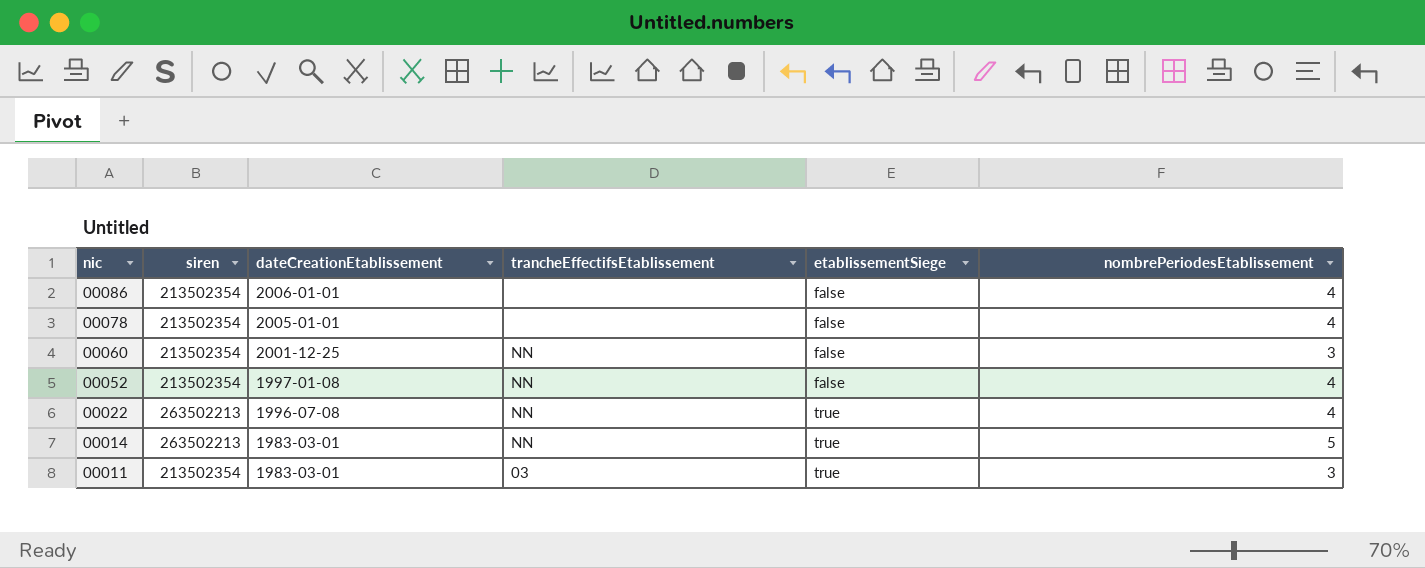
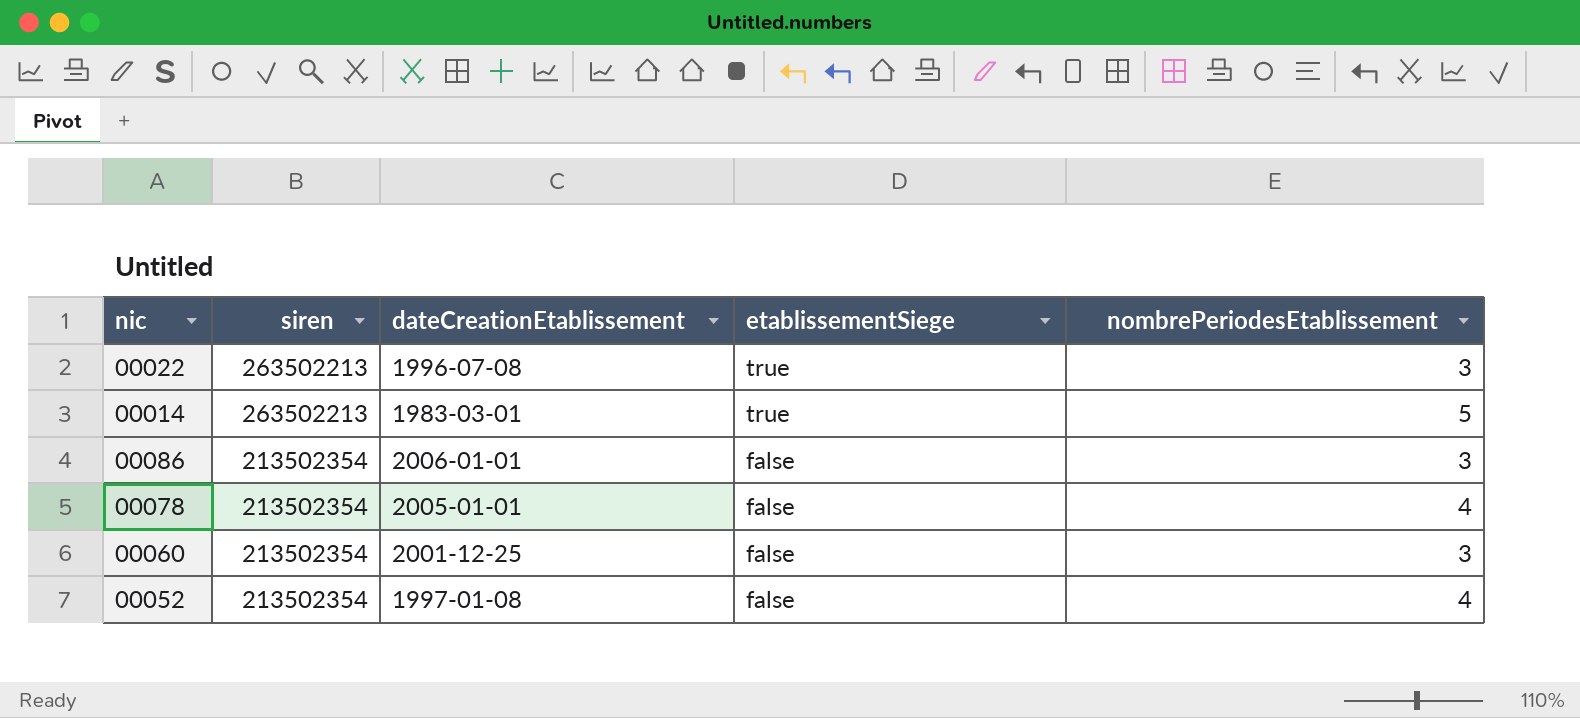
row order: nic descending -> siren descending
column trancheEffectifsEtablissement | position: 4 -> none
row 00011: 213502354 | 1983-03-01 | 03 | true | 3 -> none
00022 | nombrePeriodesEtablissement: 4 -> 3
00086 | nombrePeriodesEtablissement: 4 -> 3

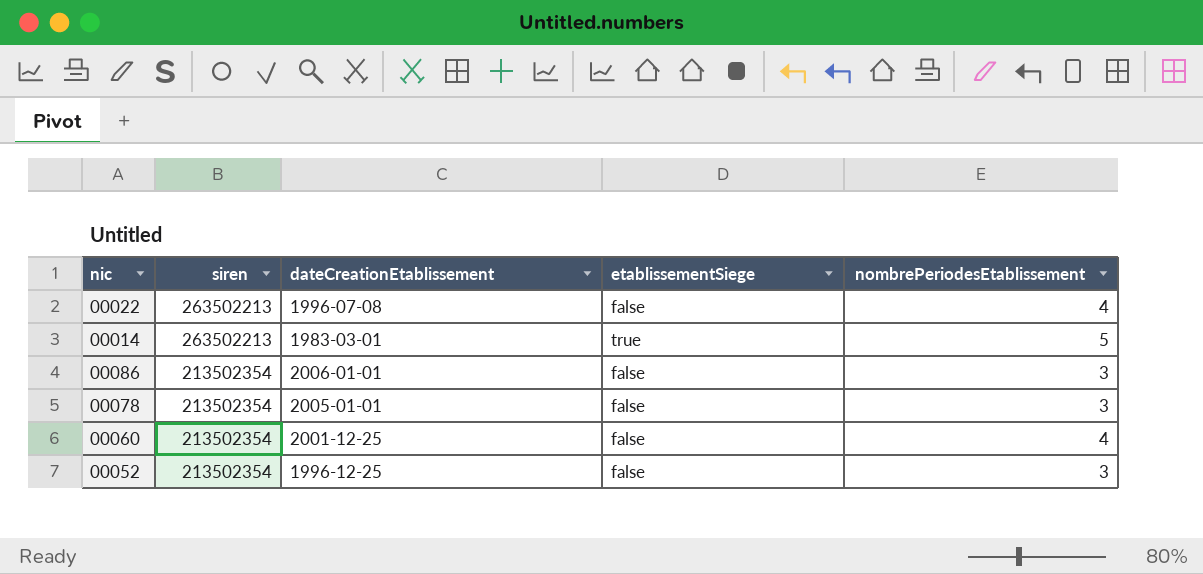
00022 | etablissementSiege: true -> false
00022 | nombrePeriodesEtablissement: 3 -> 4
00078 | nombrePeriodesEtablissement: 4 -> 3
00060 | nombrePeriodesEtablissement: 3 -> 4
00052 | dateCreationEtablissement: 1997-01-08 -> 1996-12-25
00052 | nombrePeriodesEtablissement: 4 -> 3

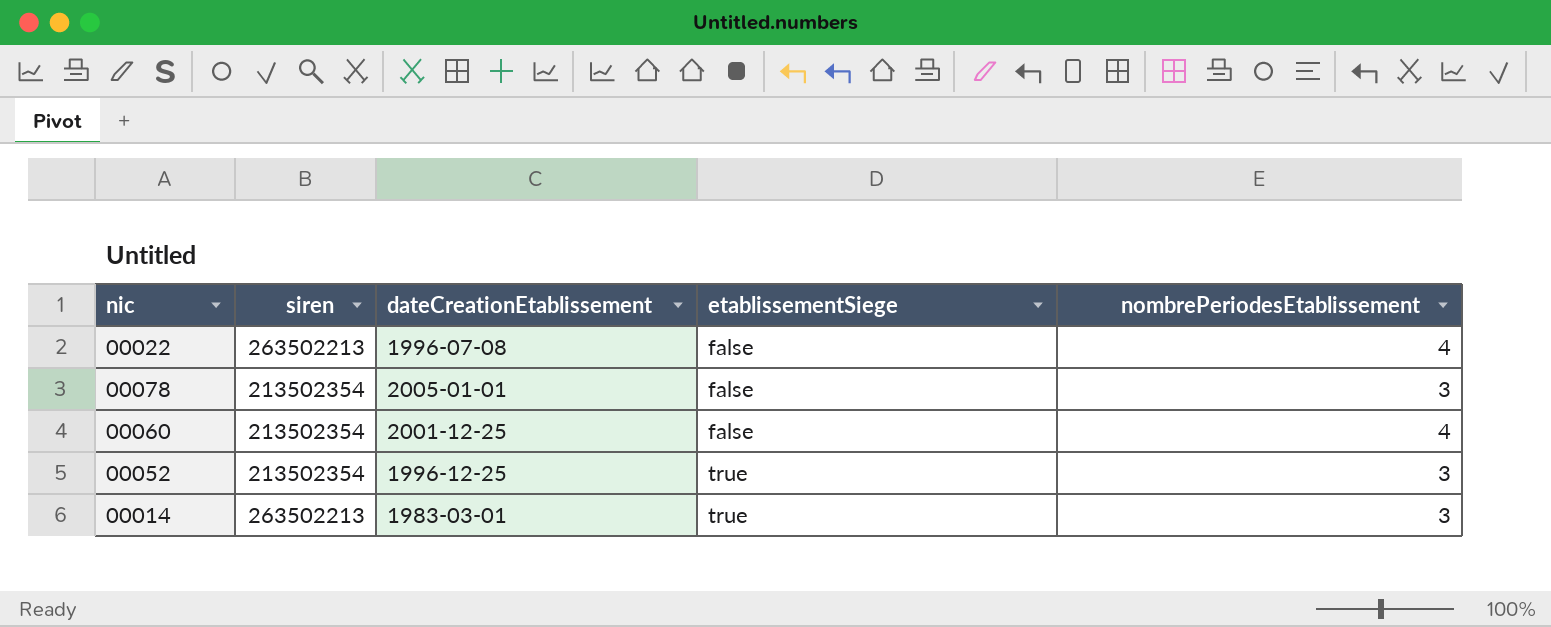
row order: siren descending -> etablissementSiege ascending
row 00086: 213502354 | 2006-01-01 | false | 3 -> none
00052 | etablissementSiege: false -> true
00014 | nombrePeriodesEtablissement: 5 -> 3

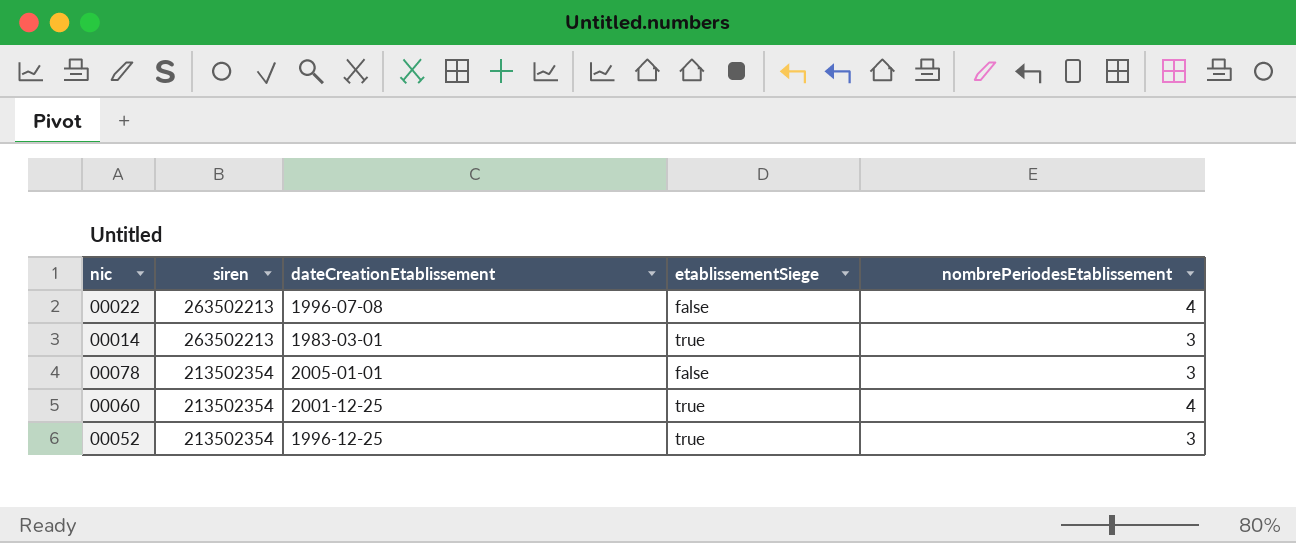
row order: etablissementSiege ascending -> siren descending
00060 | etablissementSiege: false -> true

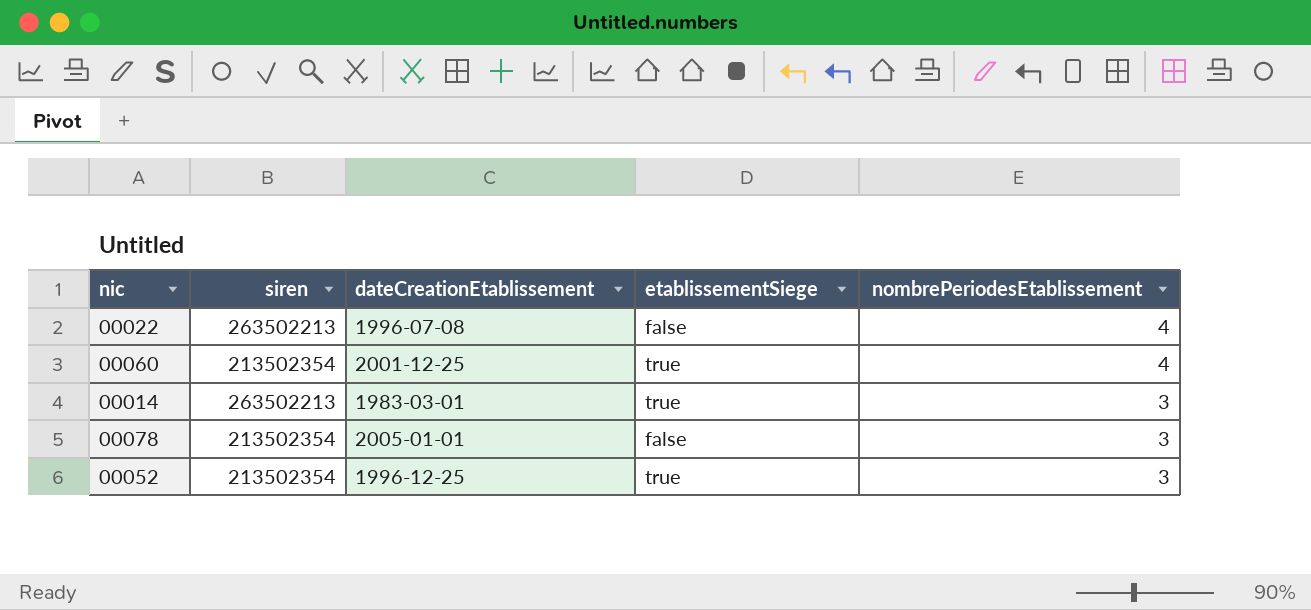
row order: siren descending -> nombrePeriodesEtablissement descending

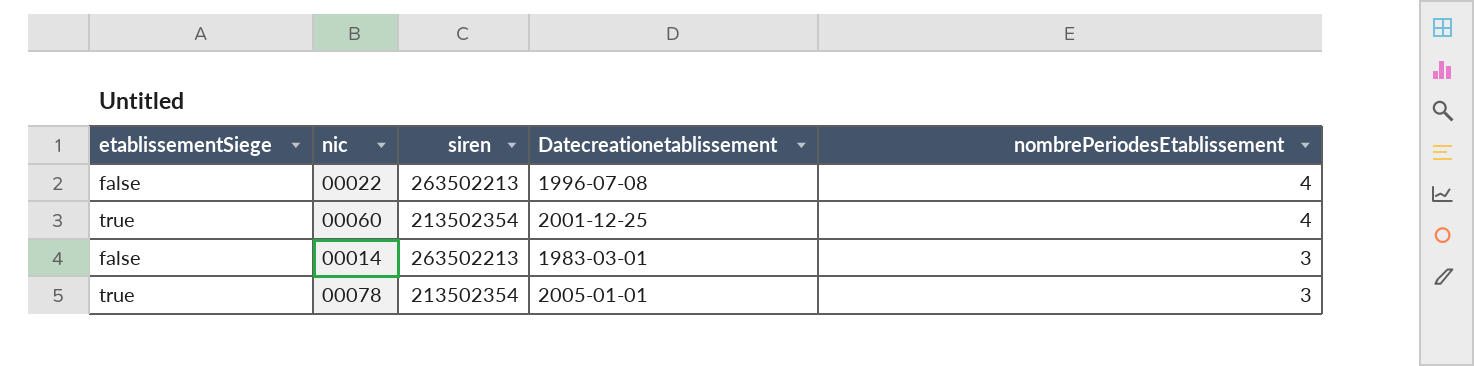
column etablissementSiege | position: 4 -> 1
column name: dateCreationEtablissement -> Datecreationetablissement
row 00052: 213502354 | 1996-12-25 | true | 3 -> none
00014 | etablissementSiege: true -> false
00078 | etablissementSiege: false -> true

